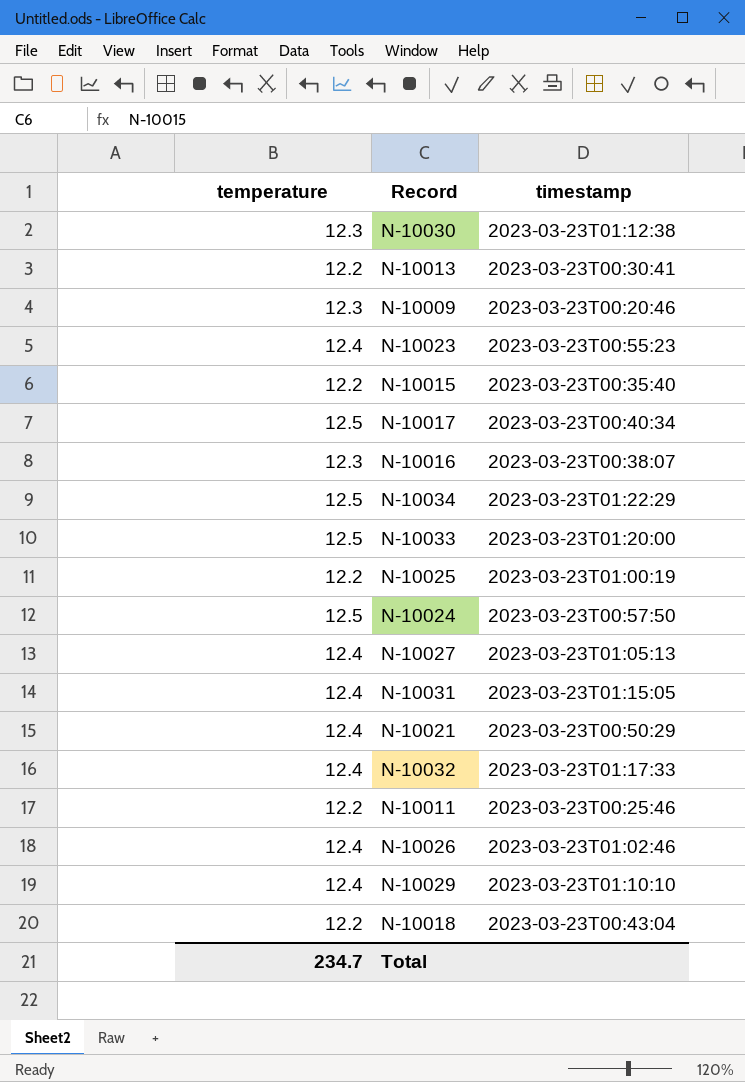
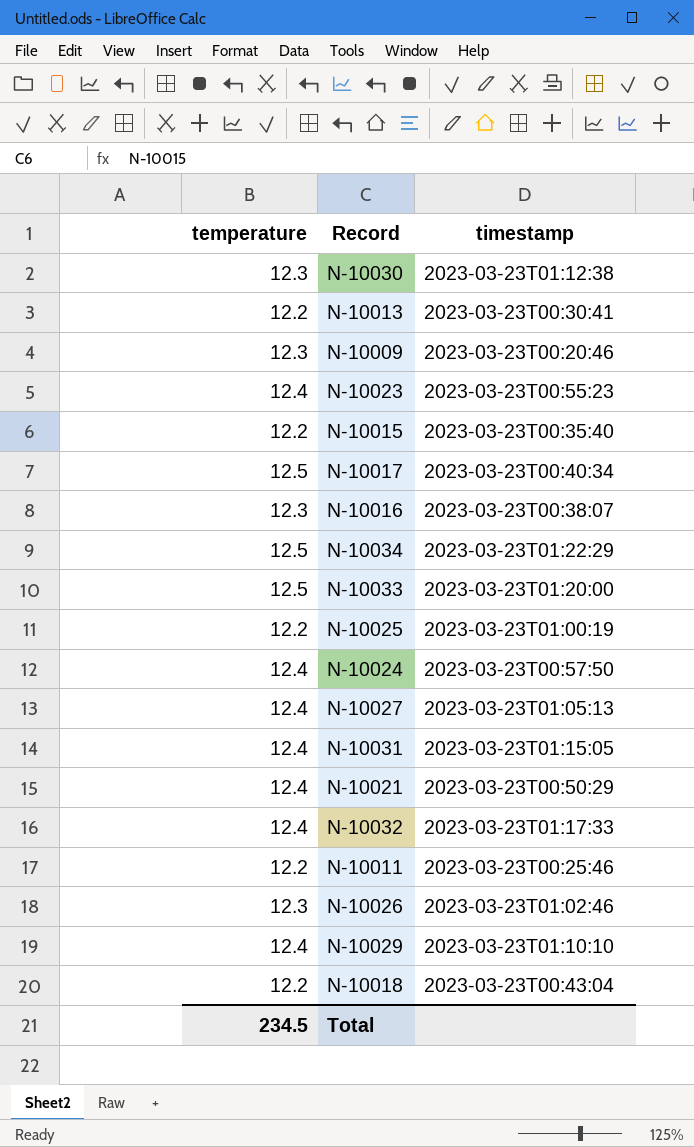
N-10024 | temperature: 12.5 -> 12.4
N-10026 | temperature: 12.4 -> 12.3
Total | temperature: 234.7 -> 234.5

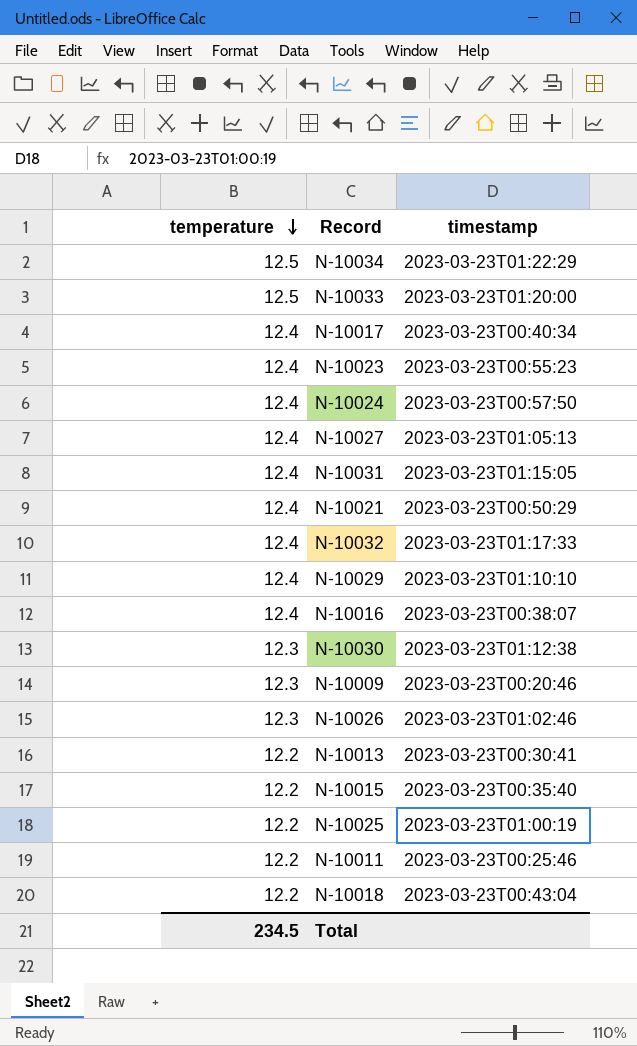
row order: none -> temperature descending
N-10017 | temperature: 12.5 -> 12.4
N-10016 | temperature: 12.3 -> 12.4

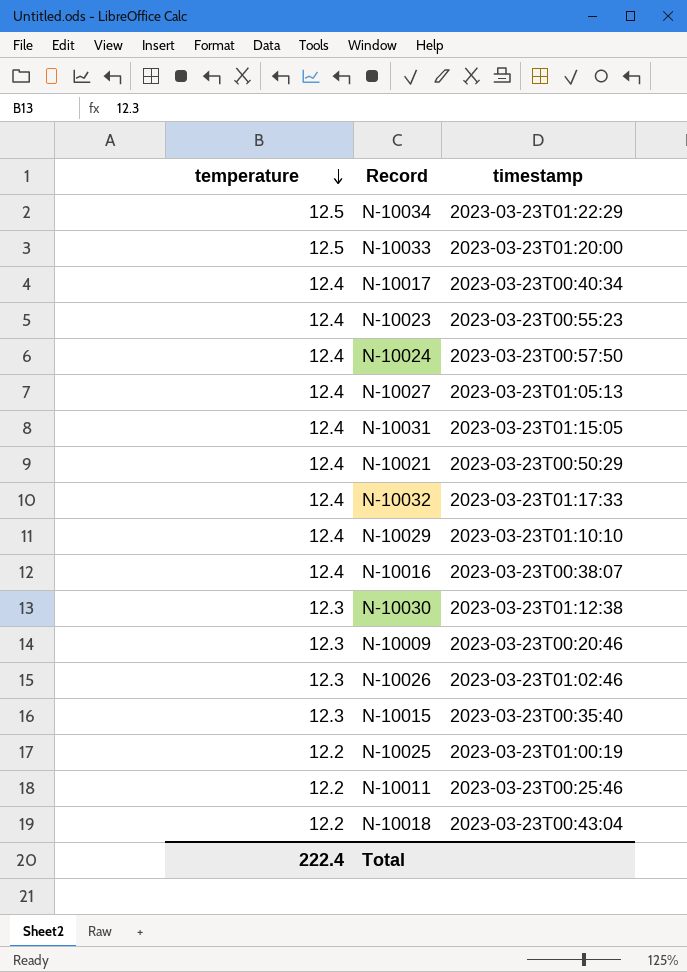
row N-10013: 12.2 | 2023-03-23T00:30:41 -> none
N-10015 | temperature: 12.2 -> 12.3
Total | temperature: 234.5 -> 222.4

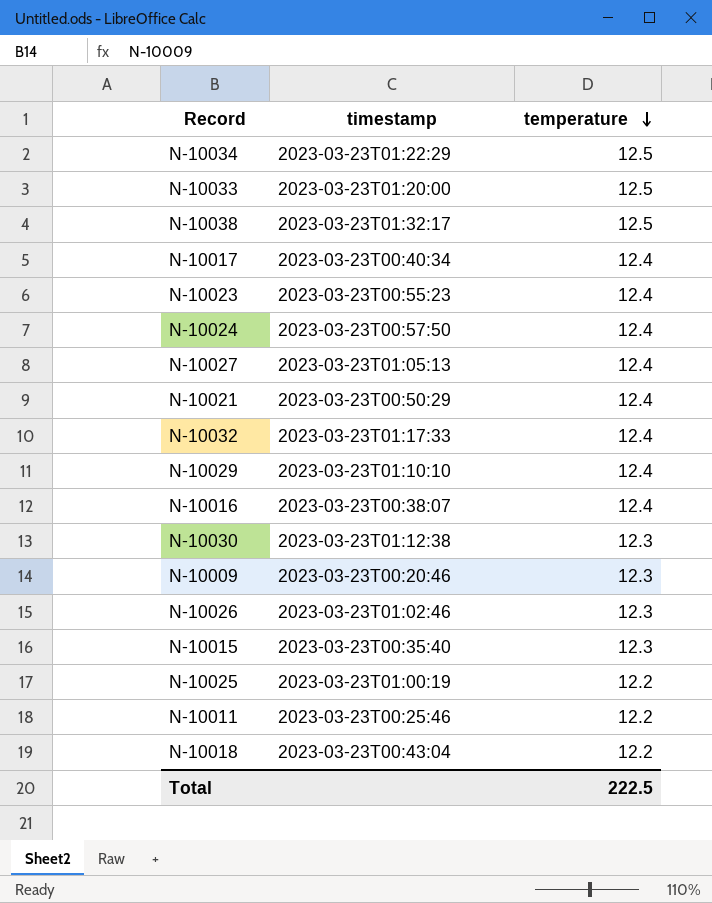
column temperature | position: 1 -> 3
row N-10031: 12.4 | 2023-03-23T01:15:05 -> none
row N-10038: none -> 2023-03-23T01:32:17 | 12.5
Total | temperature: 222.4 -> 222.5

